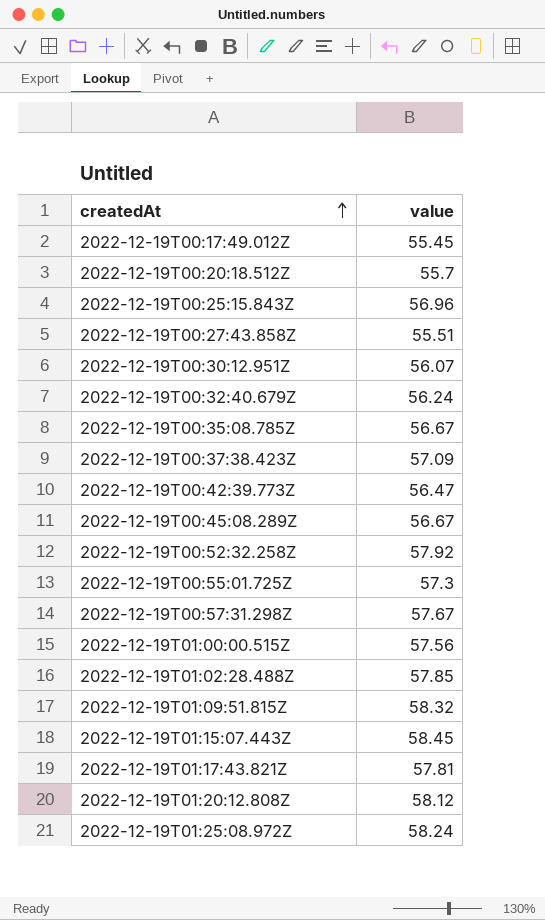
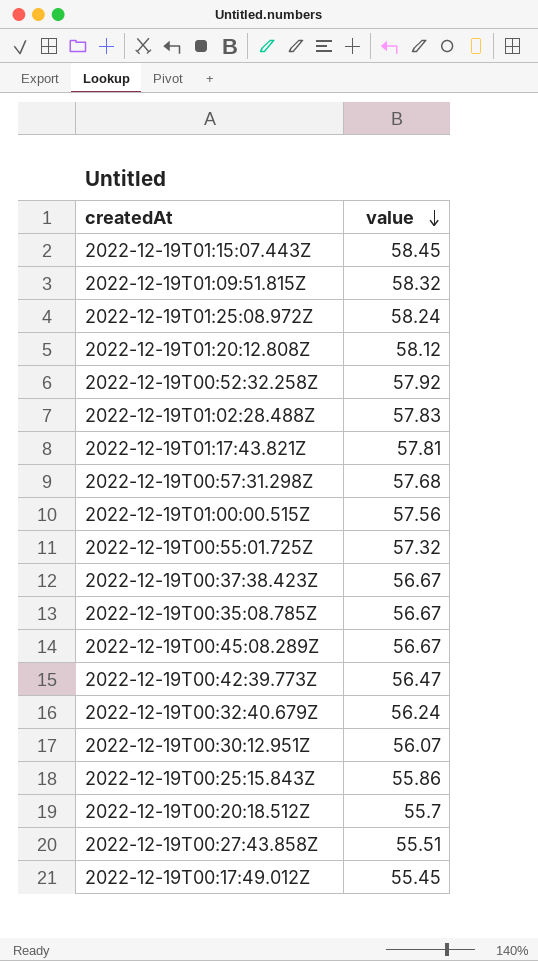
row order: createdAt ascending -> value descending
2022-12-19T01:02:28.488Z | value: 57.85 -> 57.83
2022-12-19T00:57:31.298Z | value: 57.67 -> 57.68
2022-12-19T00:55:01.725Z | value: 57.3 -> 57.32
2022-12-19T00:37:38.423Z | value: 57.09 -> 56.67
2022-12-19T00:25:15.843Z | value: 56.96 -> 55.86

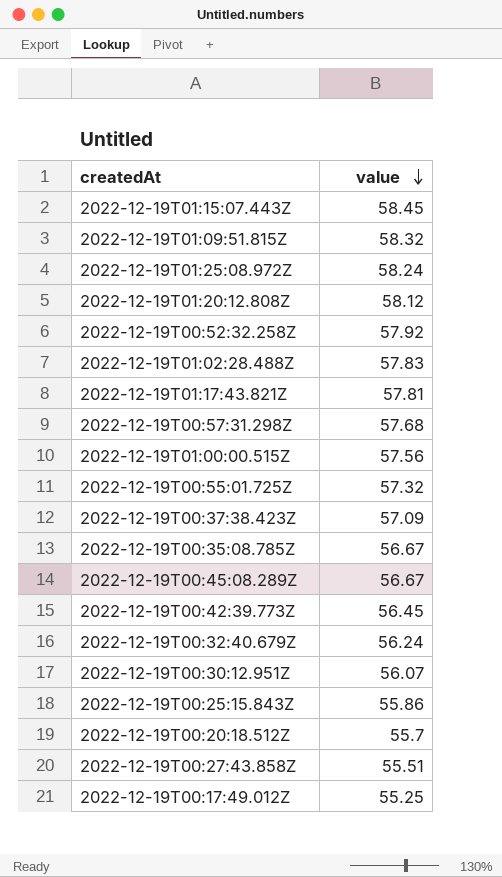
2022-12-19T00:37:38.423Z | value: 56.67 -> 57.09
2022-12-19T00:42:39.773Z | value: 56.47 -> 56.45
2022-12-19T00:17:49.012Z | value: 55.45 -> 55.25

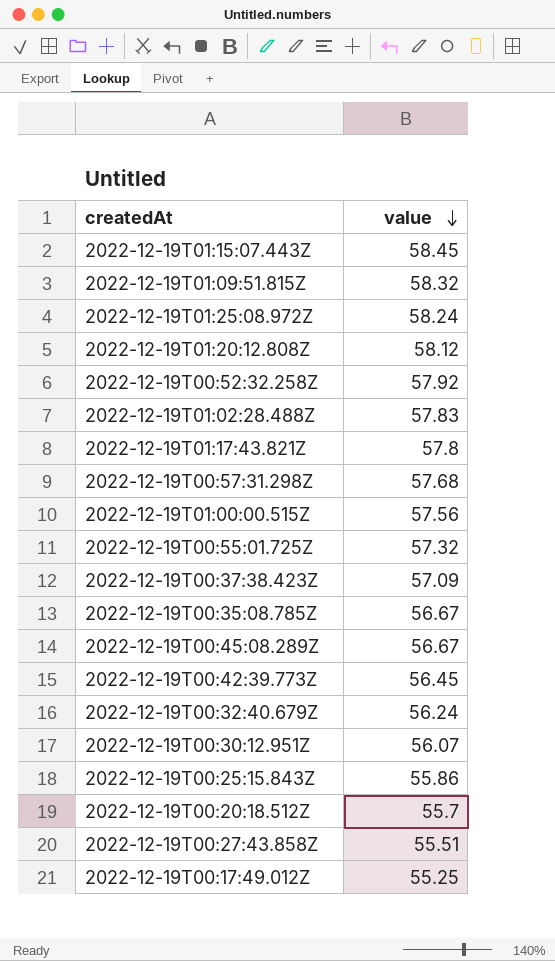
2022-12-19T01:17:43.821Z | value: 57.81 -> 57.8

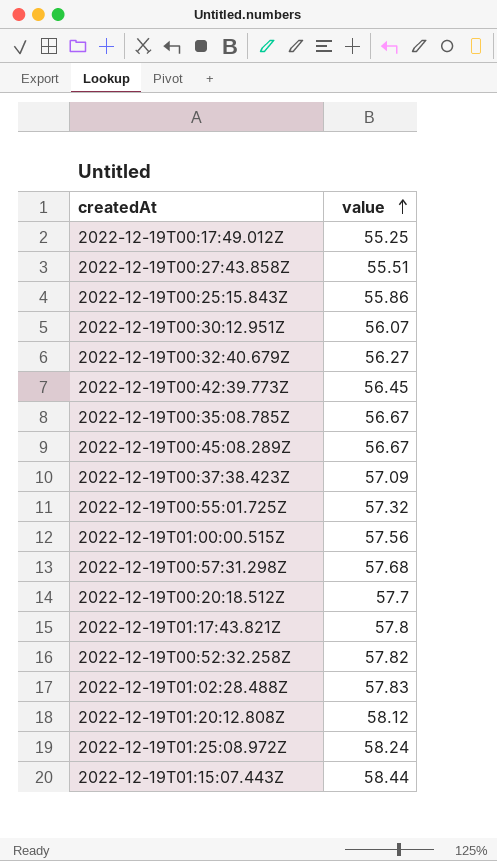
row order: value descending -> value ascending
row 2022-12-19T01:09:51.815Z: 58.32 -> none
2022-12-19T00:32:40.679Z | value: 56.24 -> 56.27
2022-12-19T00:20:18.512Z | value: 55.7 -> 57.7
2022-12-19T00:52:32.258Z | value: 57.92 -> 57.82
2022-12-19T01:15:07.443Z | value: 58.45 -> 58.44

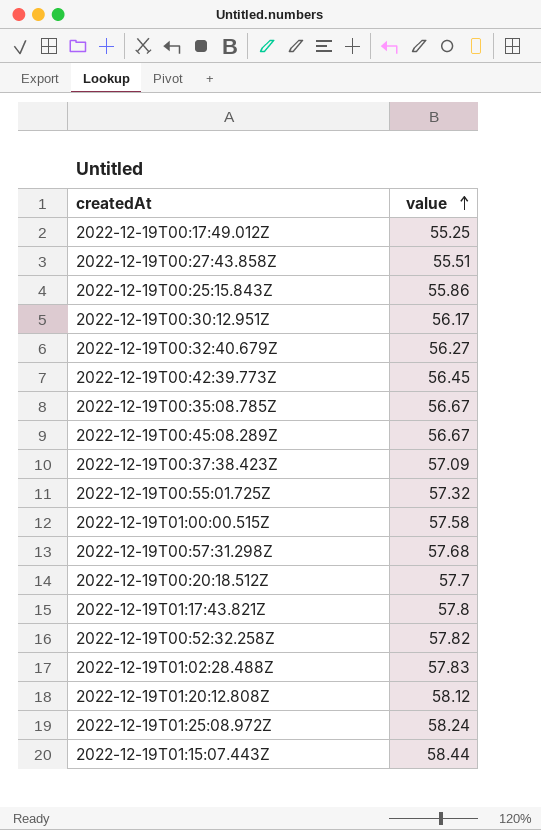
2022-12-19T00:30:12.951Z | value: 56.07 -> 56.17
2022-12-19T01:00:00.515Z | value: 57.56 -> 57.58

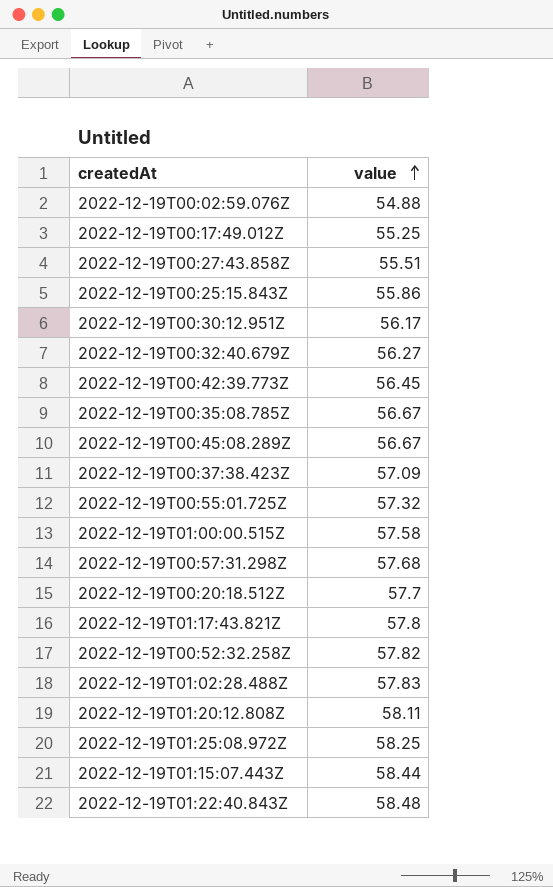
row 2022-12-19T00:02:59.076Z: none -> 54.88
2022-12-19T01:20:12.808Z | value: 58.12 -> 58.11
2022-12-19T01:25:08.972Z | value: 58.24 -> 58.25
row 2022-12-19T01:22:40.843Z: none -> 58.48

